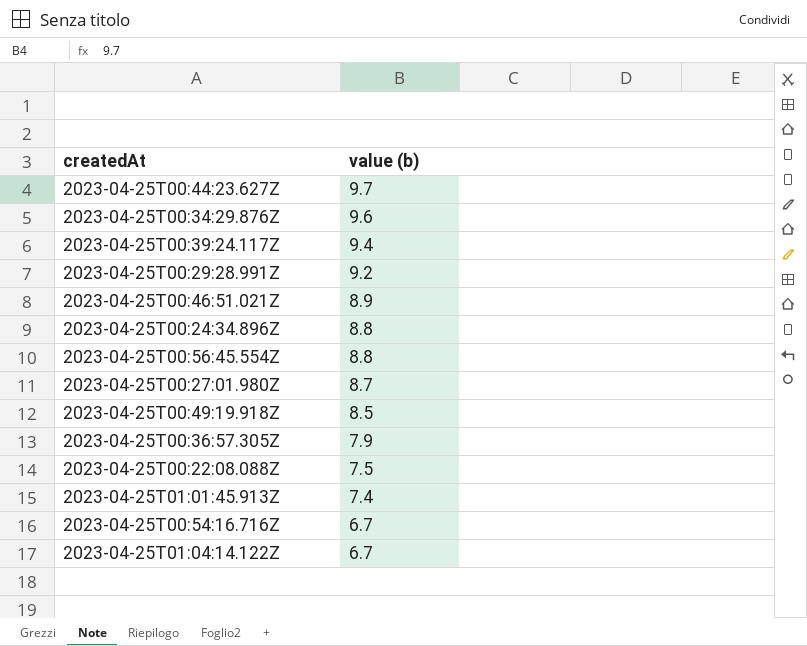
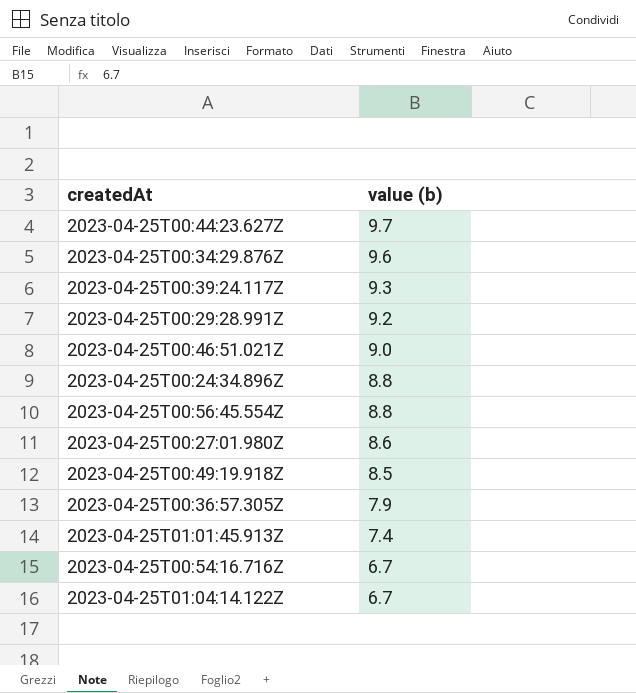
row 2023-04-25T00:22:08.088Z: 7.5 -> none
2023-04-25T00:39:24.117Z | value (b): 9.4 -> 9.3
2023-04-25T00:46:51.021Z | value (b): 8.9 -> 9.0
2023-04-25T00:27:01.980Z | value (b): 8.7 -> 8.6

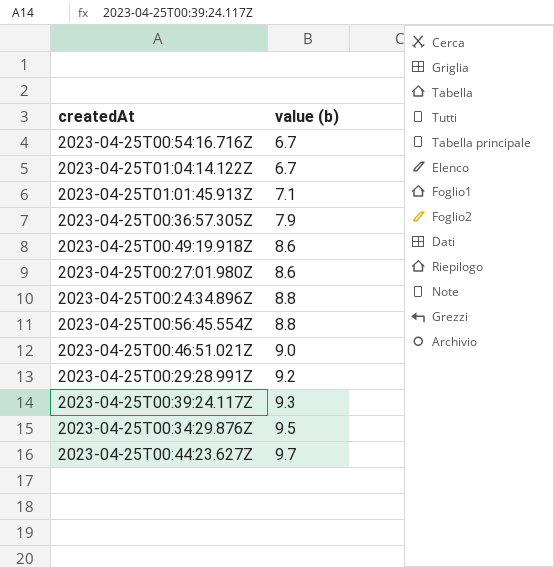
row order: value (b) descending -> value (b) ascending
2023-04-25T01:01:45.913Z | value (b): 7.4 -> 7.1
2023-04-25T00:49:19.918Z | value (b): 8.5 -> 8.6
2023-04-25T00:34:29.876Z | value (b): 9.6 -> 9.5

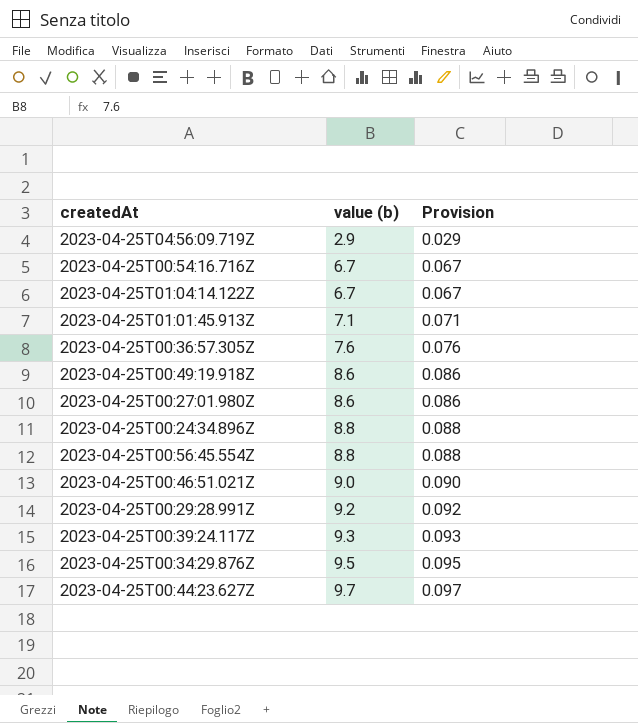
column Provision | formula: none -> [value (b)] * 0.01
row 2023-04-25T04:56:09.719Z: none -> 2.9 | 0.029
2023-04-25T00:36:57.305Z | value (b): 7.9 -> 7.6

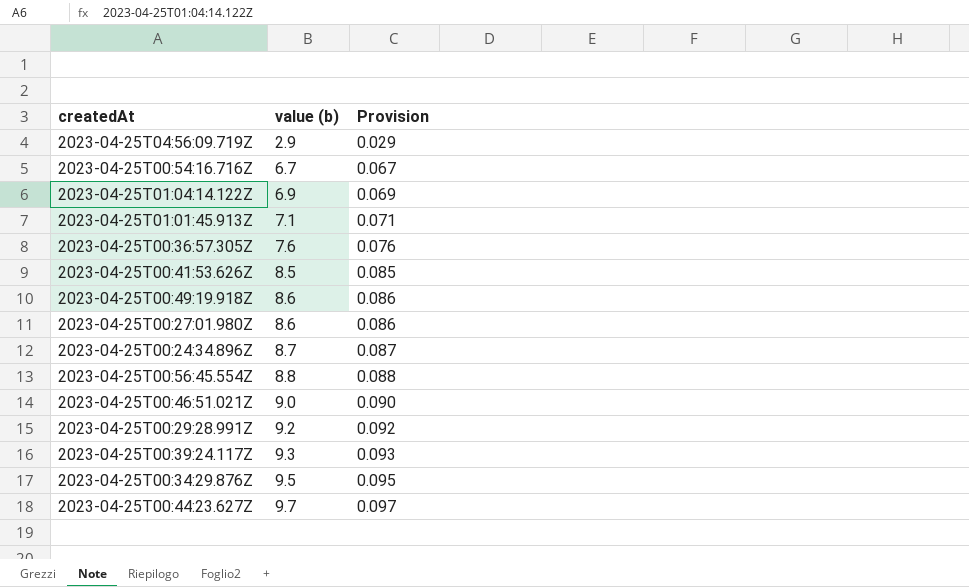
2023-04-25T01:04:14.122Z | value (b): 6.7 -> 6.9
2023-04-25T01:04:14.122Z | Provision: 0.067 -> 0.069
row 2023-04-25T00:41:53.626Z: none -> 8.5 | 0.085
2023-04-25T00:24:34.896Z | value (b): 8.8 -> 8.7
2023-04-25T00:24:34.896Z | Provision: 0.088 -> 0.087

